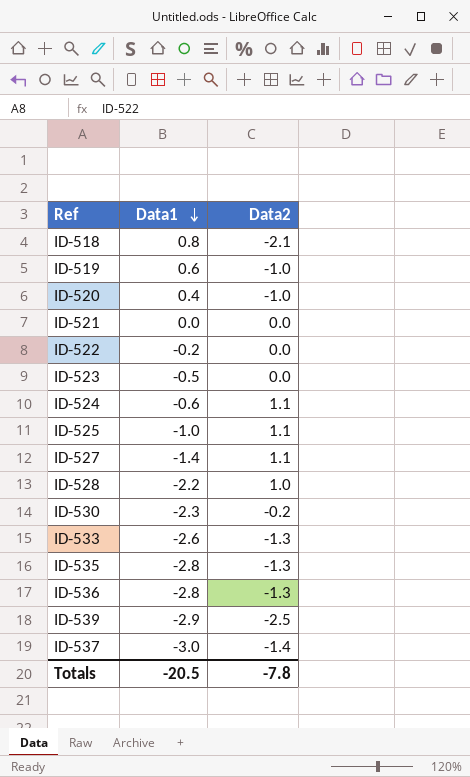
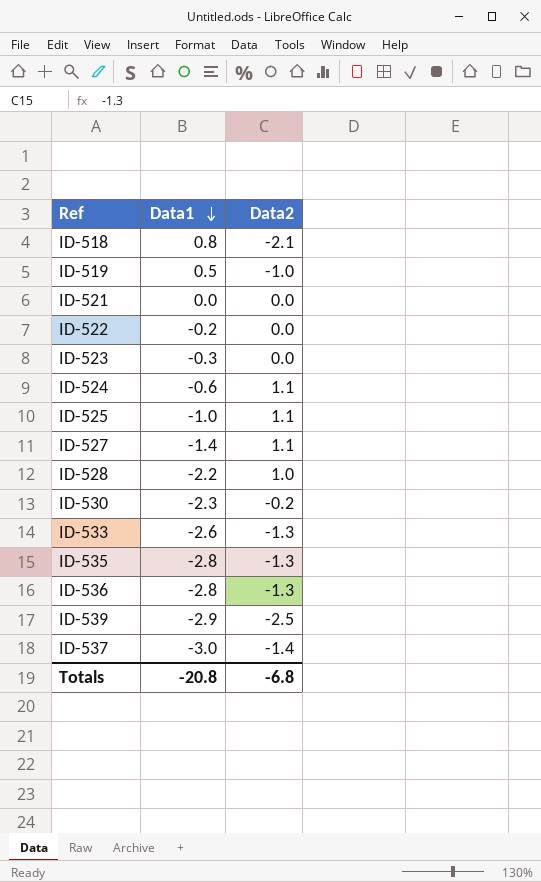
row ID-520: 0.4 | -1.0 -> none
ID-519 | Data1: 0.6 -> 0.5
ID-523 | Data1: -0.5 -> -0.3
Totals | Data1: -20.5 -> -20.8
Totals | Data2: -7.8 -> -6.8

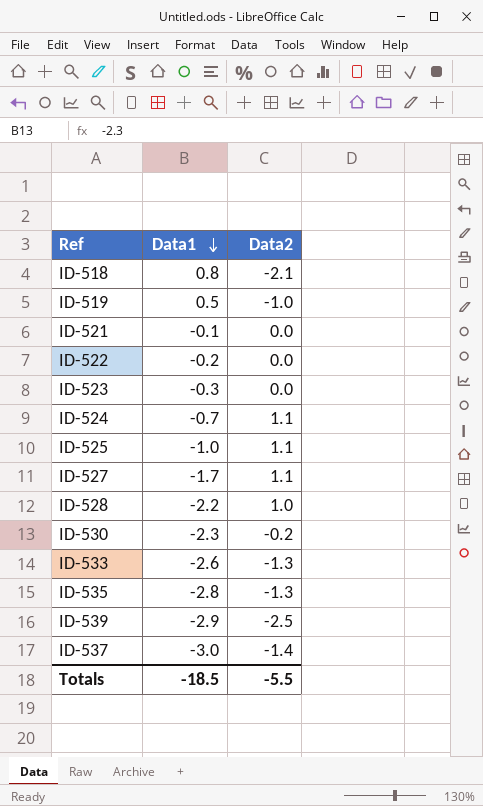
row ID-536: -2.8 | -1.3 -> none
ID-521 | Data1: 0.0 -> -0.1
ID-524 | Data1: -0.6 -> -0.7
ID-527 | Data1: -1.4 -> -1.7
Totals | Data1: -20.8 -> -18.5
Totals | Data2: -6.8 -> -5.5

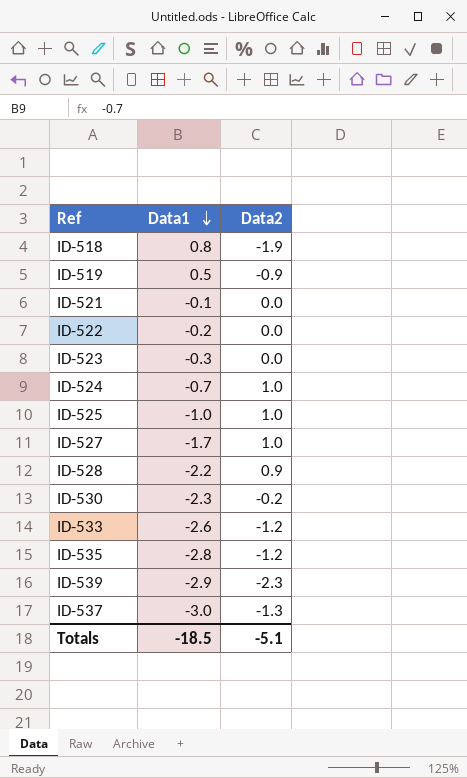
ID-518 | Data2: -2.1 -> -1.9
ID-519 | Data2: -1.0 -> -0.9
ID-524 | Data2: 1.1 -> 1.0
ID-525 | Data2: 1.1 -> 1.0
ID-527 | Data2: 1.1 -> 1.0
ID-528 | Data2: 1.0 -> 0.9
ID-533 | Data2: -1.3 -> -1.2
ID-535 | Data2: -1.3 -> -1.2
ID-539 | Data2: -2.5 -> -2.3
ID-537 | Data2: -1.4 -> -1.3
Totals | Data2: -5.5 -> -5.1

